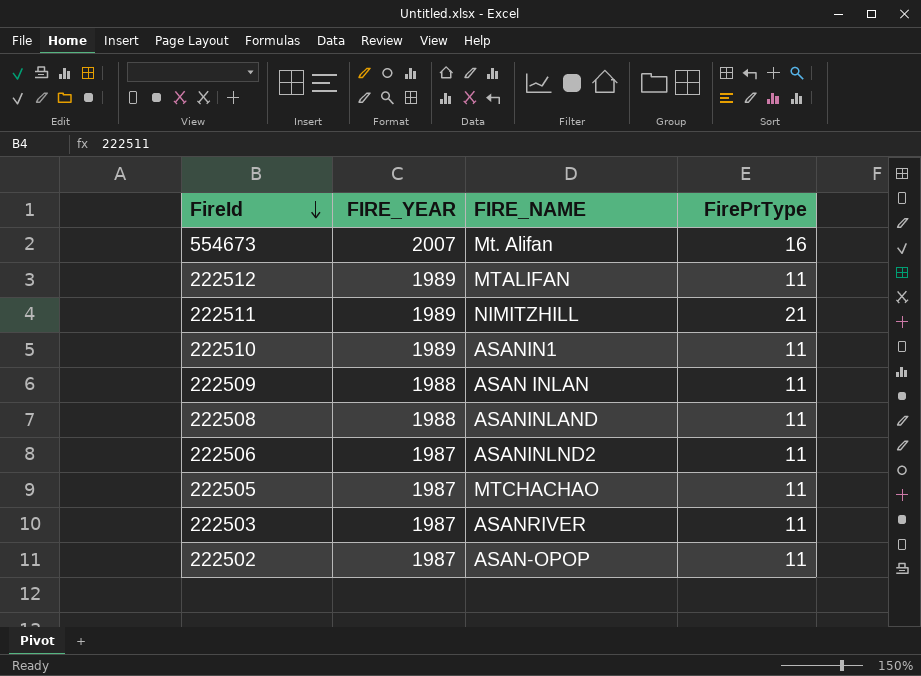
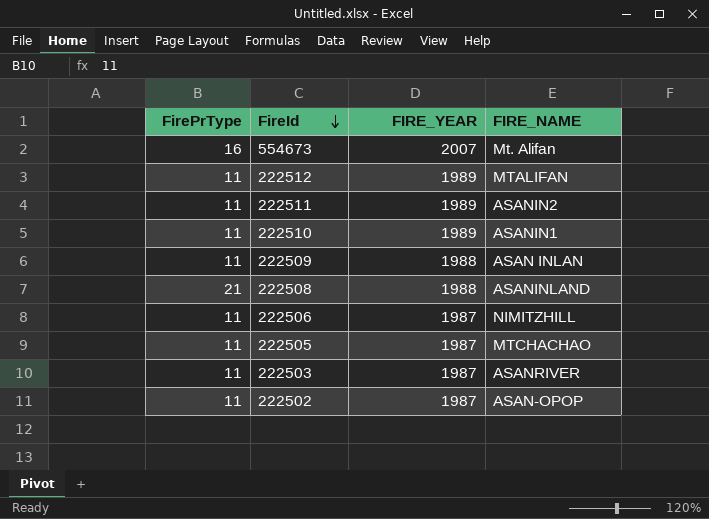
column FirePrType | position: 4 -> 1
222511 | FirePrType: 21 -> 11
222511 | FIRE_NAME: NIMITZHILL -> ASANIN2
222508 | FirePrType: 11 -> 21
222506 | FIRE_NAME: ASANINLND2 -> NIMITZHILL

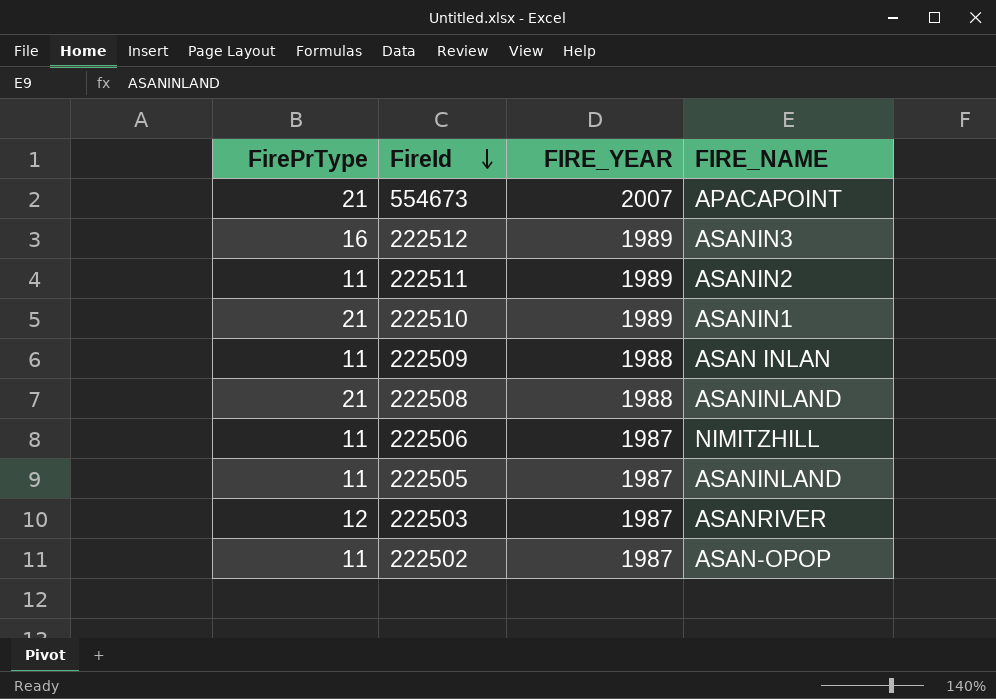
554673 | FirePrType: 16 -> 21
554673 | FIRE_NAME: Mt. Alifan -> APACAPOINT
222512 | FirePrType: 11 -> 16
222512 | FIRE_NAME: MTALIFAN -> ASANIN3
222510 | FirePrType: 11 -> 21
222505 | FIRE_NAME: MTCHACHAO -> ASANINLAND
222503 | FirePrType: 11 -> 12

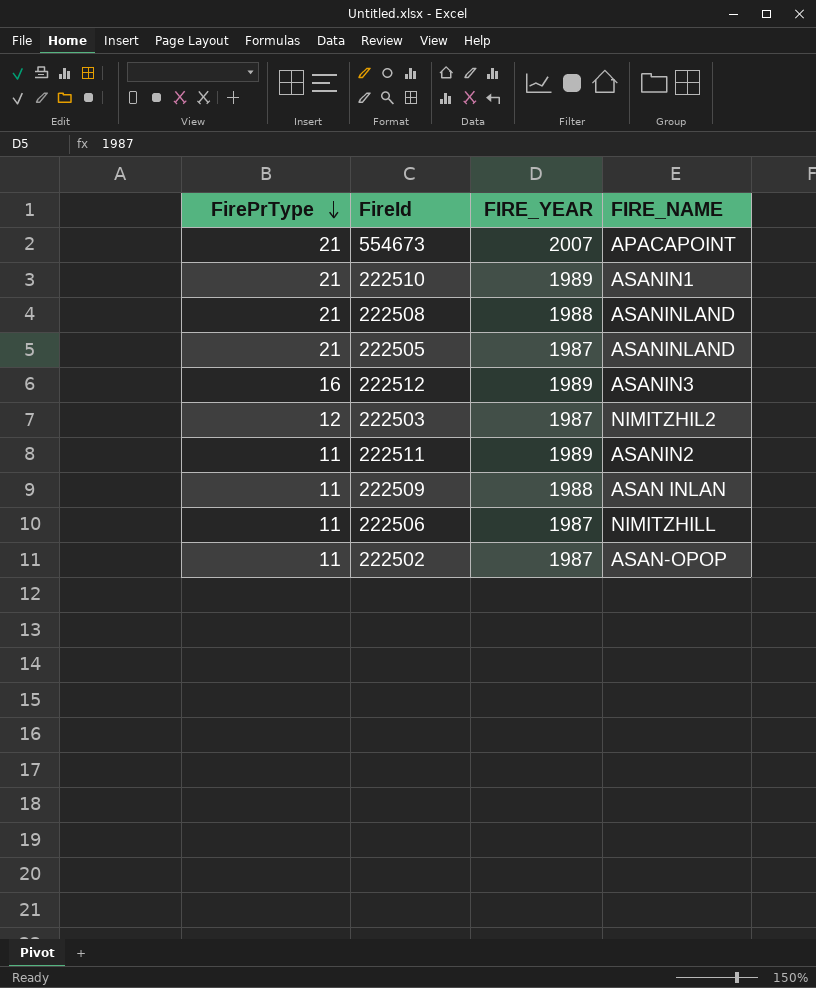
row order: FireId descending -> FirePrType descending
222505 | FirePrType: 11 -> 21
222503 | FIRE_NAME: ASANRIVER -> NIMITZHIL2

